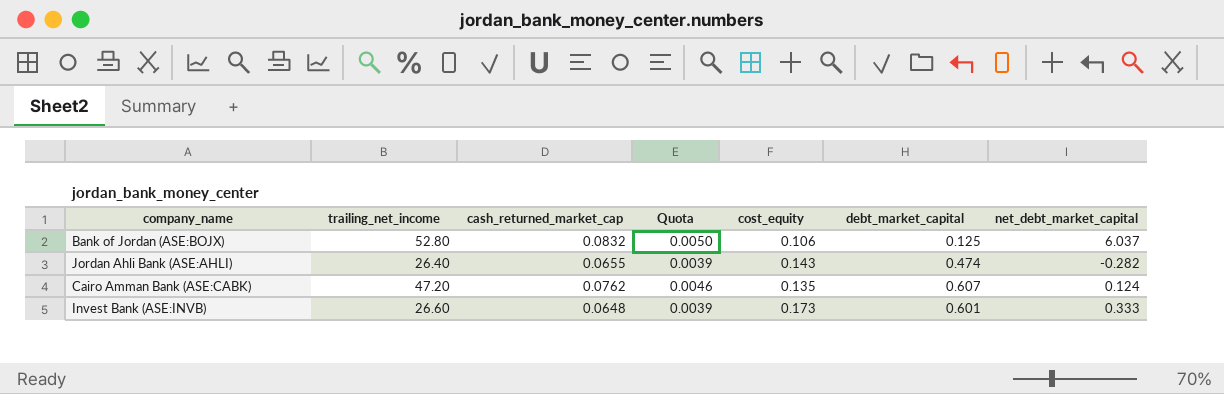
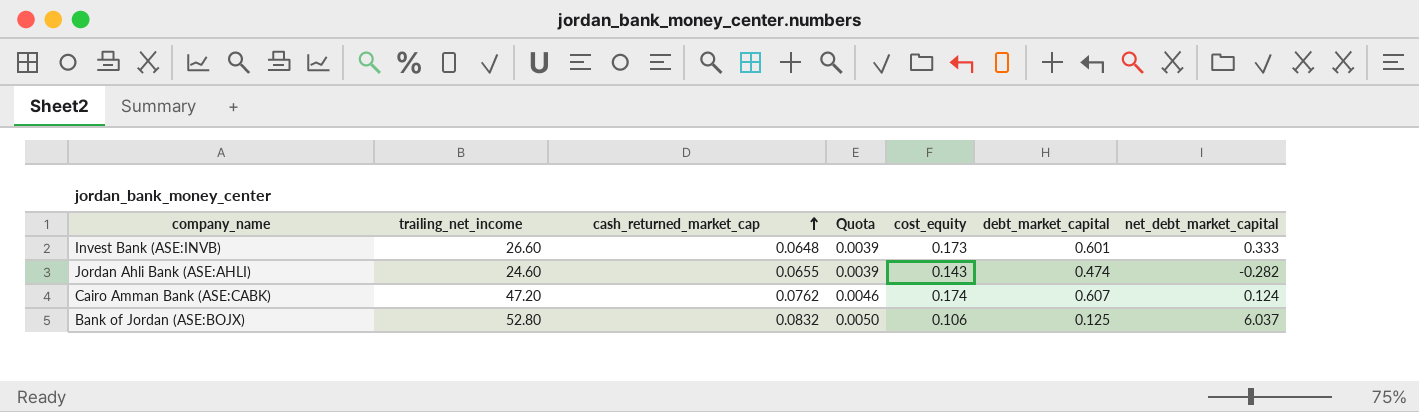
row order: none -> cash_returned_market_cap ascending
Jordan Ahli Bank (ASE:AHLI) | trailing_net_income: 26.40 -> 24.60
Cairo Amman Bank (ASE:CABK) | cost_equity: 0.135 -> 0.174

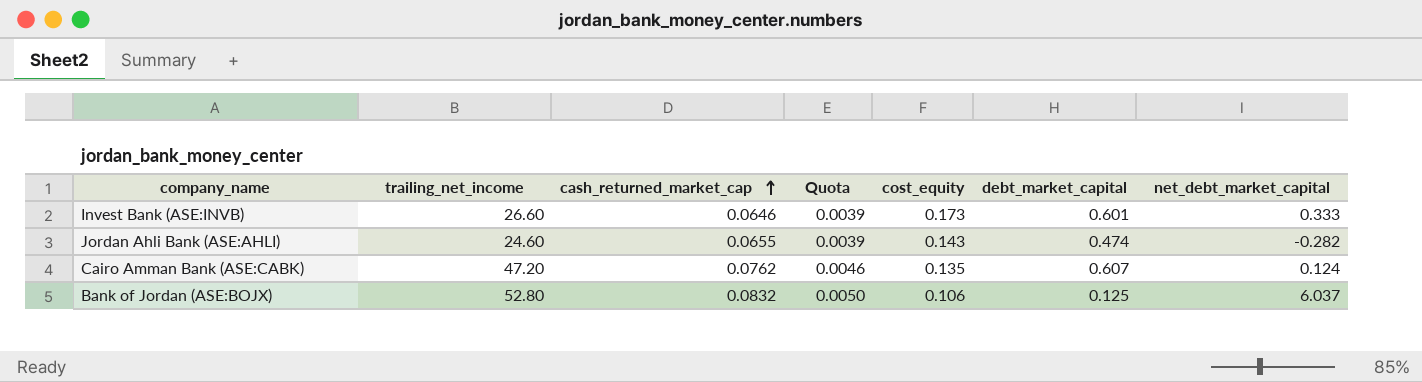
Invest Bank (ASE:INVB) | cash_returned_market_cap: 0.0648 -> 0.0646
Cairo Amman Bank (ASE:CABK) | cost_equity: 0.174 -> 0.135

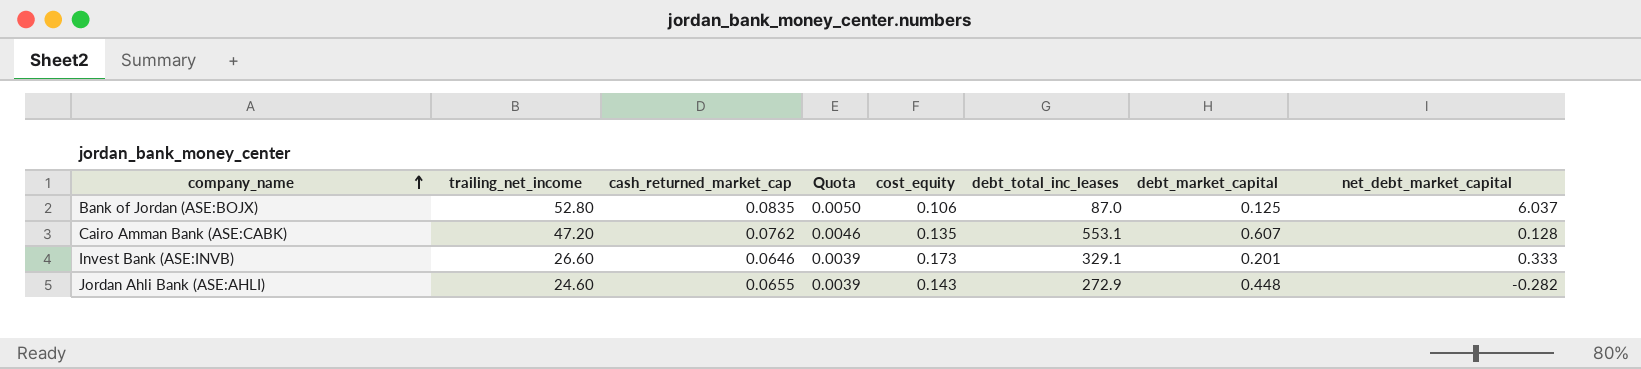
row order: cash_returned_market_cap ascending -> company_name ascending
column debt_total_inc_leases | position: none -> 6
Bank of Jordan (ASE:BOJX) | cash_returned_market_cap: 0.0832 -> 0.0835
Cairo Amman Bank (ASE:CABK) | net_debt_market_capital: 0.124 -> 0.128
Invest Bank (ASE:INVB) | debt_market_capital: 0.601 -> 0.201
Jordan Ahli Bank (ASE:AHLI) | debt_market_capital: 0.474 -> 0.448

